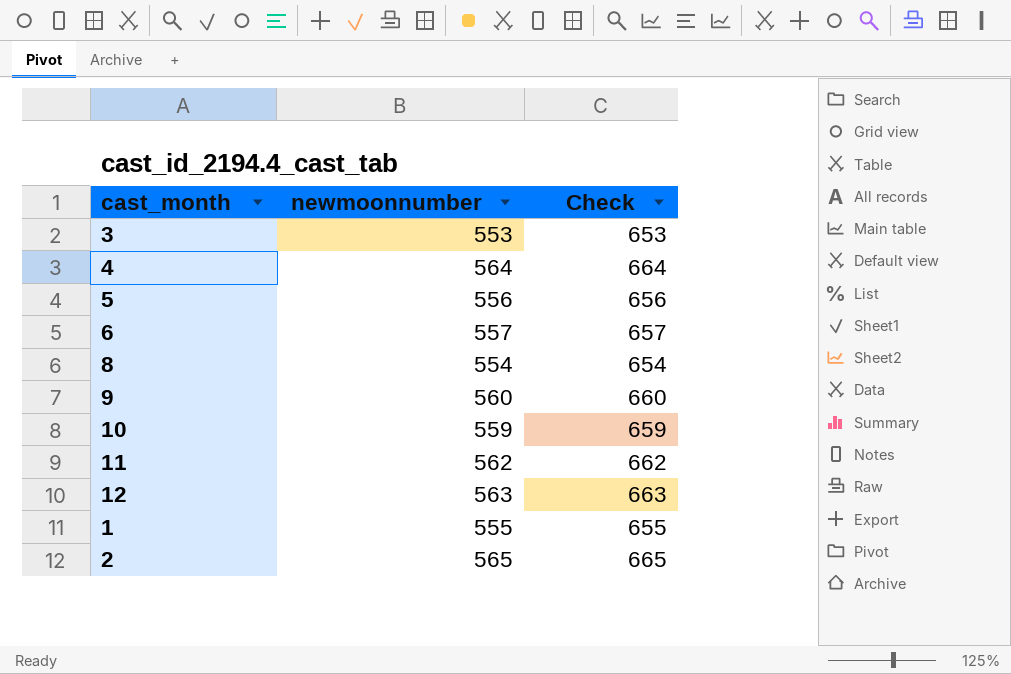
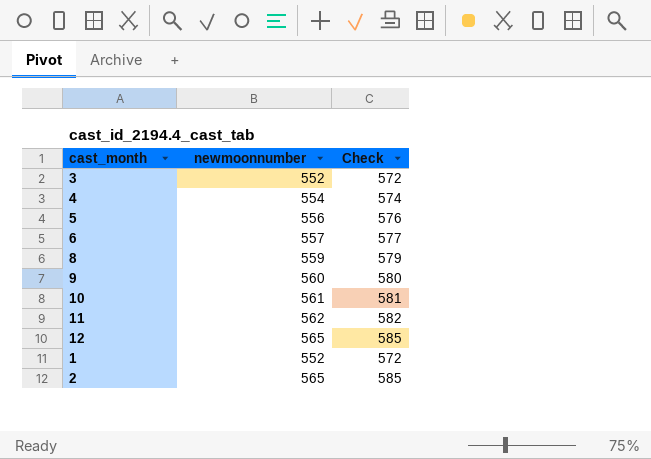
column Check | formula: [newmoonnumber] + 100 -> [newmoonnumber] + 20
3 | newmoonnumber: 553 -> 552
4 | newmoonnumber: 564 -> 554
8 | newmoonnumber: 554 -> 559
10 | newmoonnumber: 559 -> 561
12 | newmoonnumber: 563 -> 565
1 | newmoonnumber: 555 -> 552

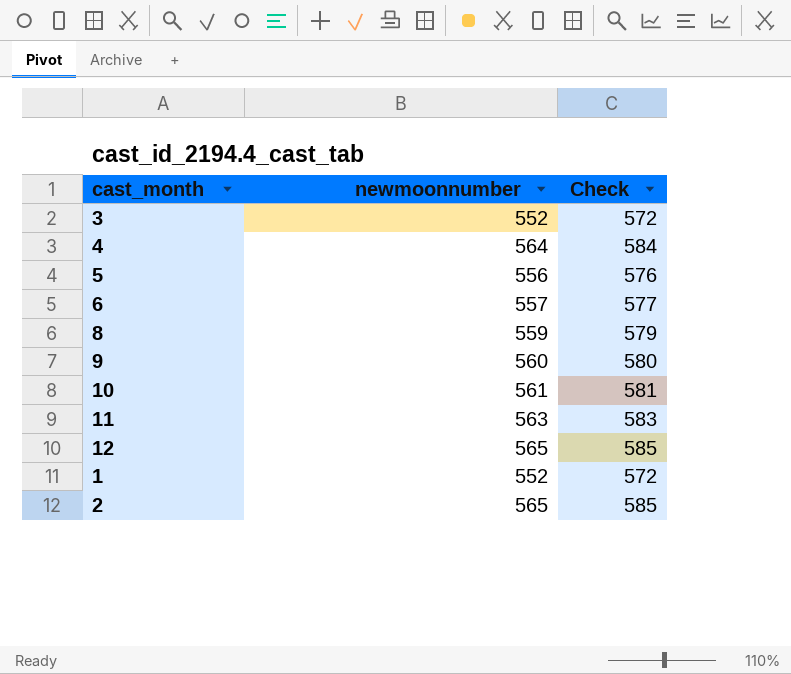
4 | newmoonnumber: 554 -> 564
4 | Check: 574 -> 584
11 | newmoonnumber: 562 -> 563
11 | Check: 582 -> 583

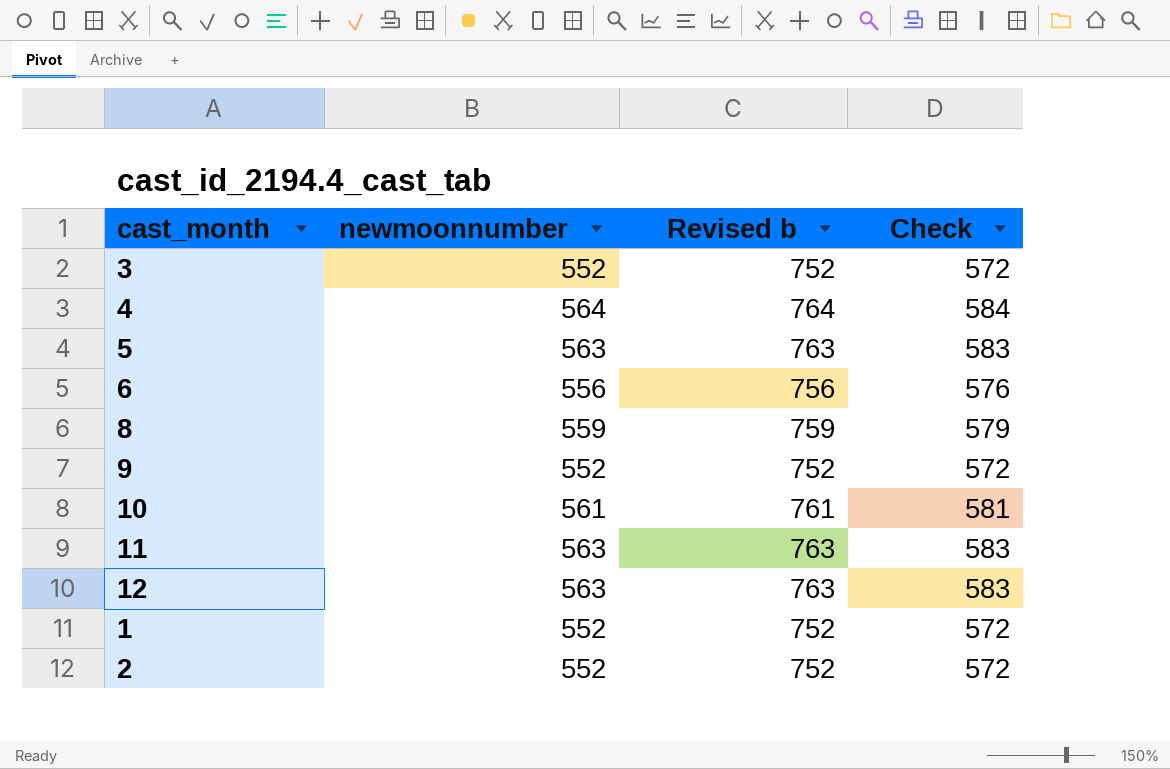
column Revised b | formula: none -> [newmoonnumber] + 200
5 | newmoonnumber: 556 -> 563
5 | Check: 576 -> 583
6 | newmoonnumber: 557 -> 556
6 | Check: 577 -> 576
9 | newmoonnumber: 560 -> 552
9 | Check: 580 -> 572
12 | newmoonnumber: 565 -> 563
12 | Check: 585 -> 583
2 | newmoonnumber: 565 -> 552
2 | Check: 585 -> 572

